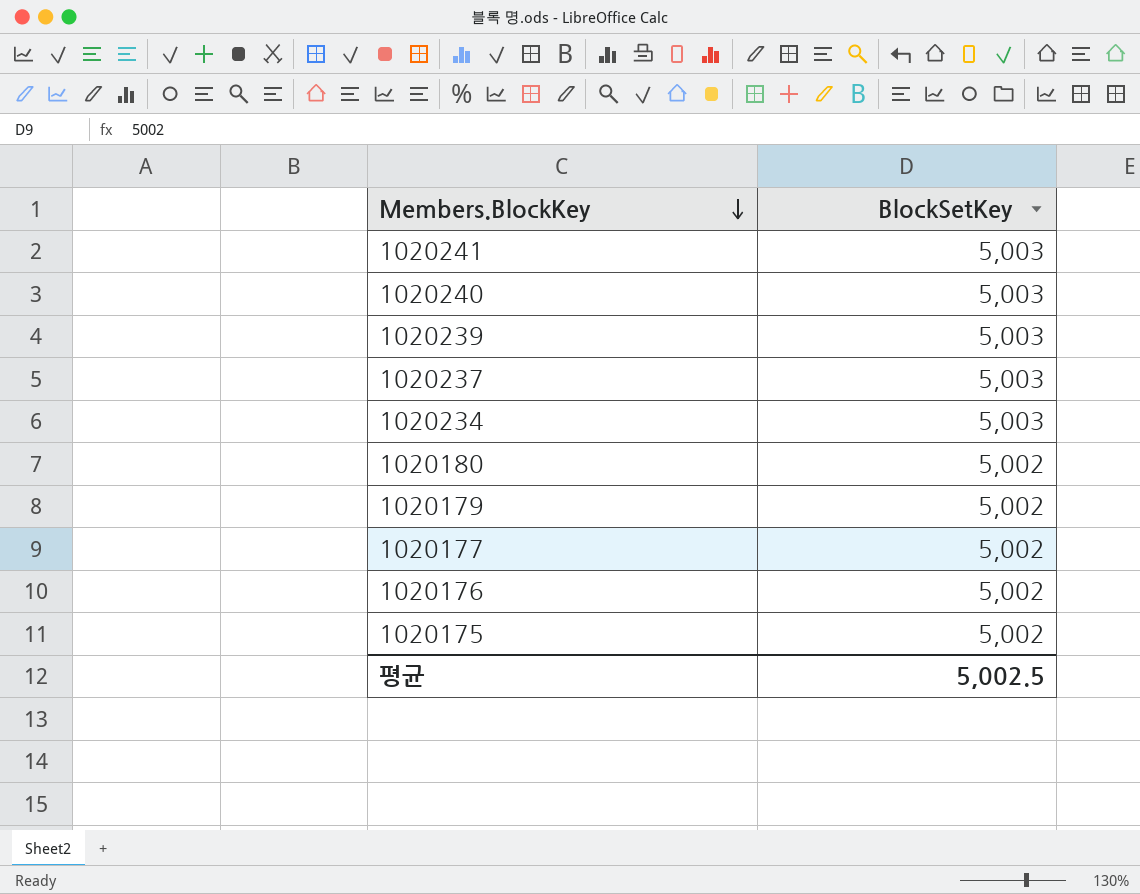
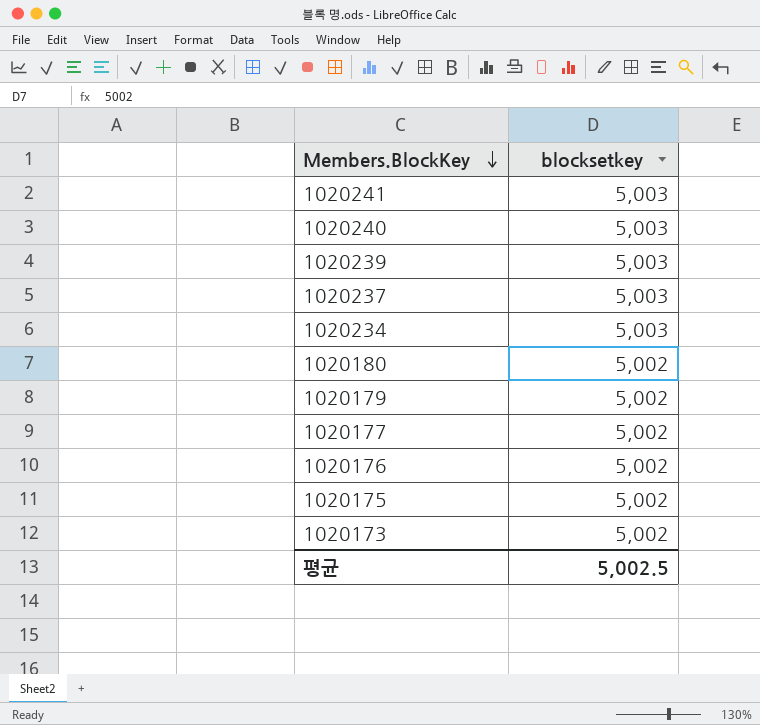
column name: BlockSetKey -> blocksetkey
row 1020173: none -> 5,002

